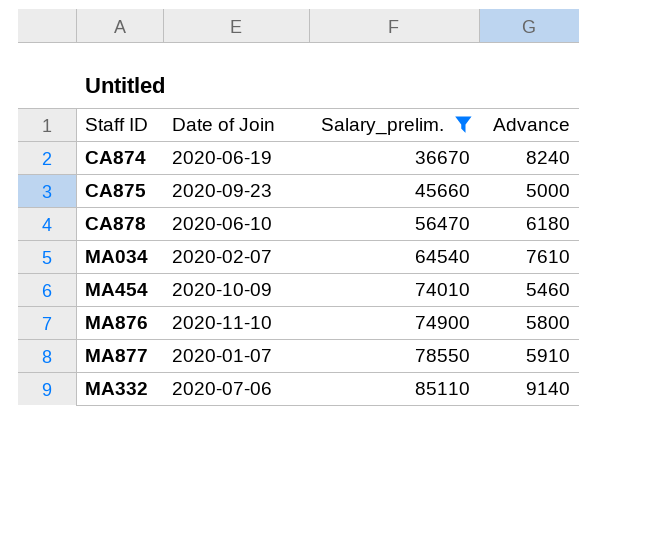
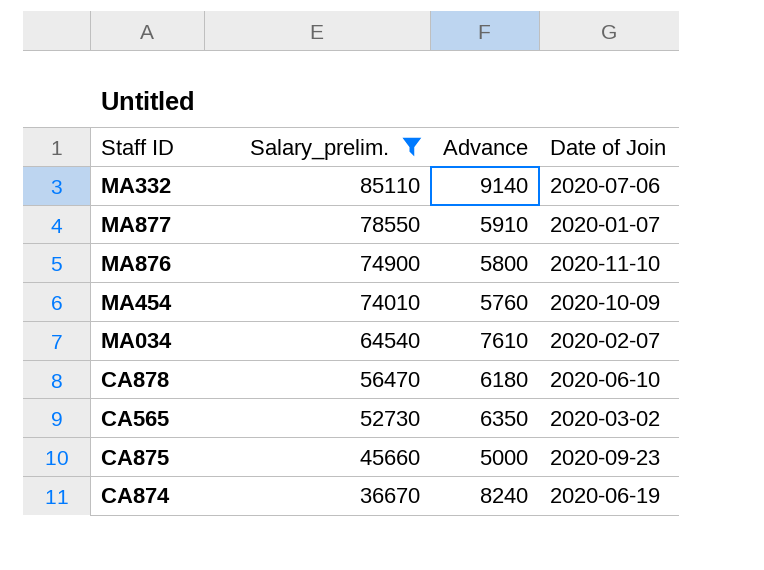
row order: Salary_prelim. ascending -> Salary_prelim. descending
column Date of Join | position: 2 -> 4
MA454 | Advance: 5460 -> 5760
row CA565: none -> 52730 | 6350 | 2020-03-02

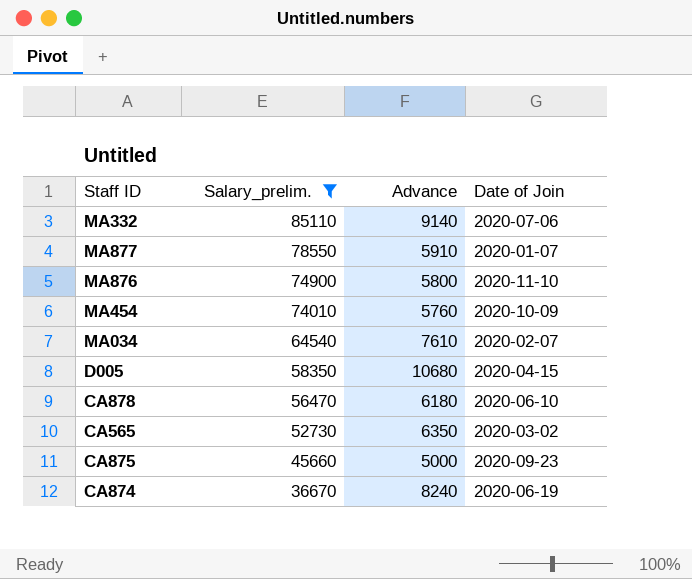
row D005: none -> 58350 | 10680 | 2020-04-15

